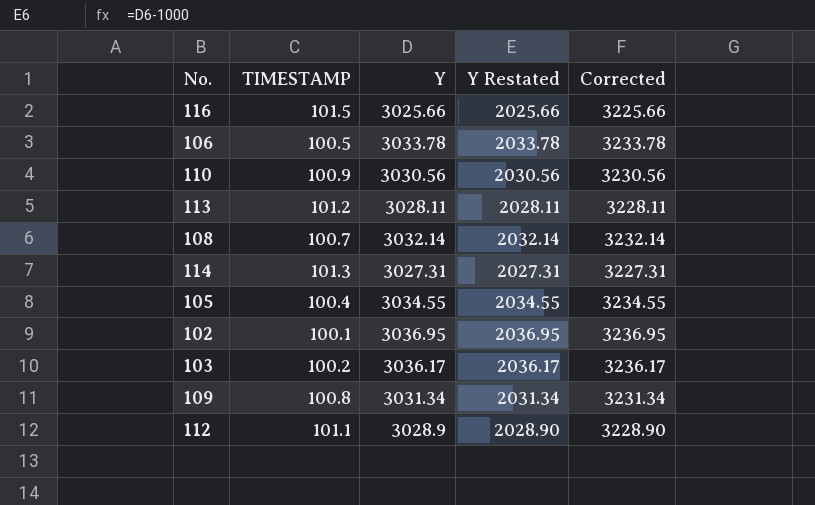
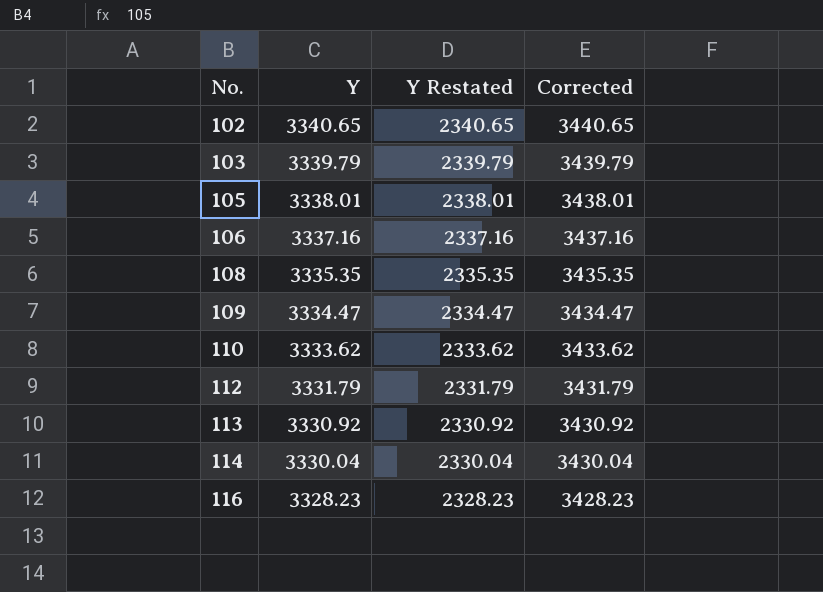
row order: none -> No. ascending
column TIMESTAMP | position: 2 -> none
column Corrected | formula: [Y] + 200 -> [Y] + 100
102 | Y: 3036.95 -> 3340.65
102 | Y Restated: 2036.95 -> 2340.65
103 | Y: 3036.17 -> 3339.79
103 | Y Restated: 2036.17 -> 2339.79
105 | Y: 3034.55 -> 3338.01
105 | Y Restated: 2034.55 -> 2338.01
106 | Y: 3033.78 -> 3337.16
106 | Y Restated: 2033.78 -> 2337.16
108 | Y: 3032.14 -> 3335.35
108 | Y Restated: 2032.14 -> 2335.35
109 | Y: 3031.34 -> 3334.47
109 | Y Restated: 2031.34 -> 2334.47
110 | Y: 3030.56 -> 3333.62
110 | Y Restated: 2030.56 -> 2333.62
112 | Y: 3028.9 -> 3331.79
112 | Y Restated: 2028.90 -> 2331.79
113 | Y: 3028.11 -> 3330.92
113 | Y Restated: 2028.11 -> 2330.92
114 | Y: 3027.31 -> 3330.04
114 | Y Restated: 2027.31 -> 2330.04
116 | Y: 3025.66 -> 3328.23
116 | Y Restated: 2025.66 -> 2328.23

